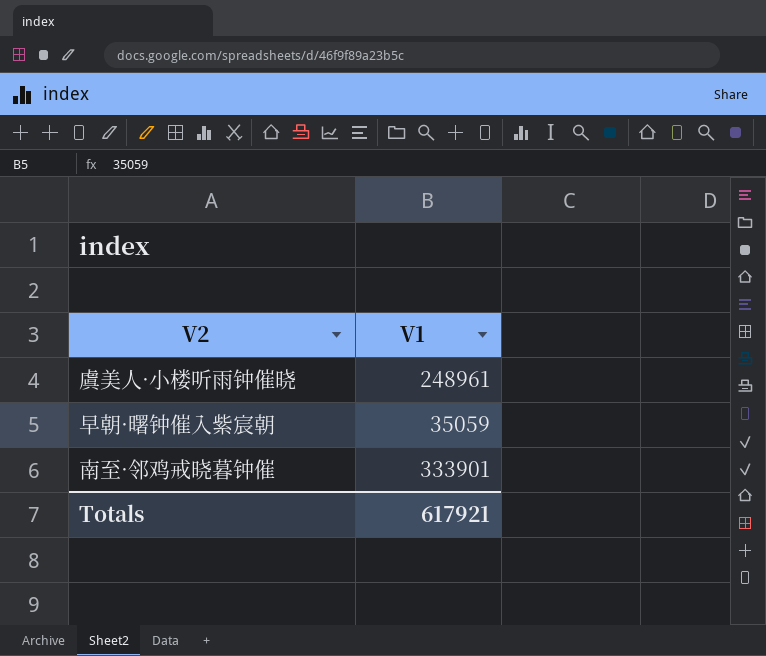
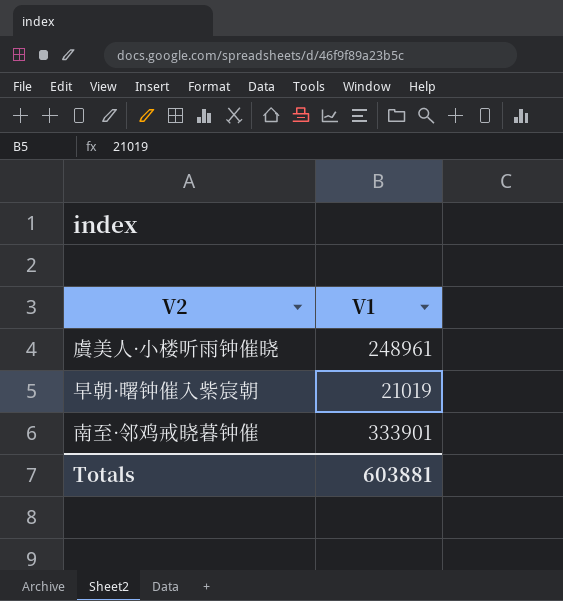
早朝·曙钟催入紫宸朝 | V1: 35059 -> 21019
Totals | V1: 617921 -> 603881

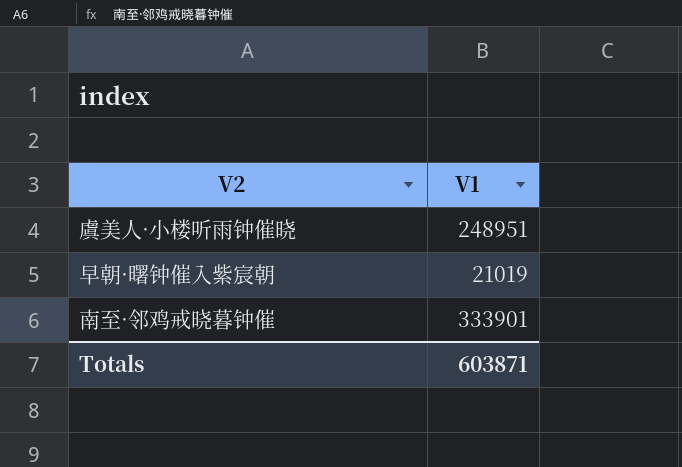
虞美人·小楼听雨钟催晓 | V1: 248961 -> 248951
Totals | V1: 603881 -> 603871

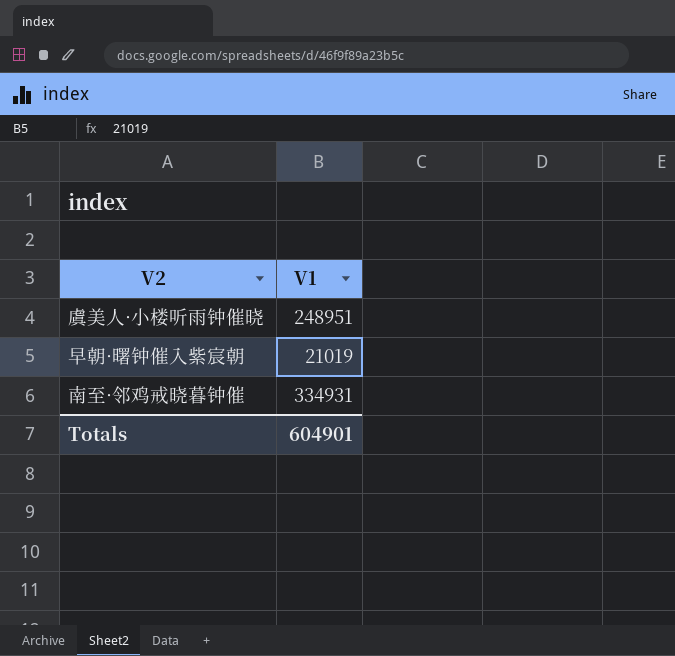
南至·邻鸡戒晓暮钟催 | V1: 333901 -> 334931
Totals | V1: 603871 -> 604901

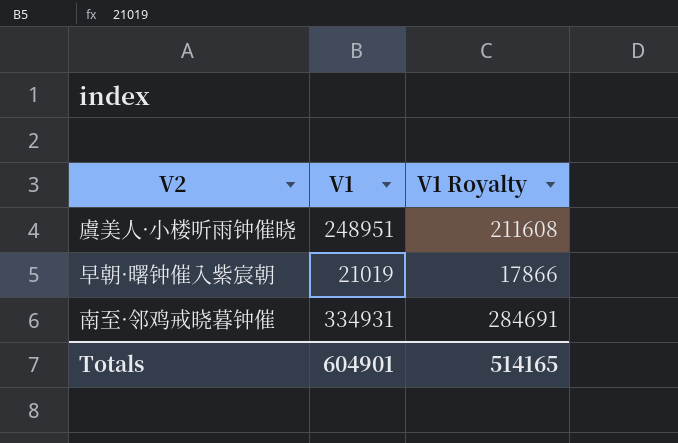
column V1 Royalty | formula: none -> [V1] * 0.85

